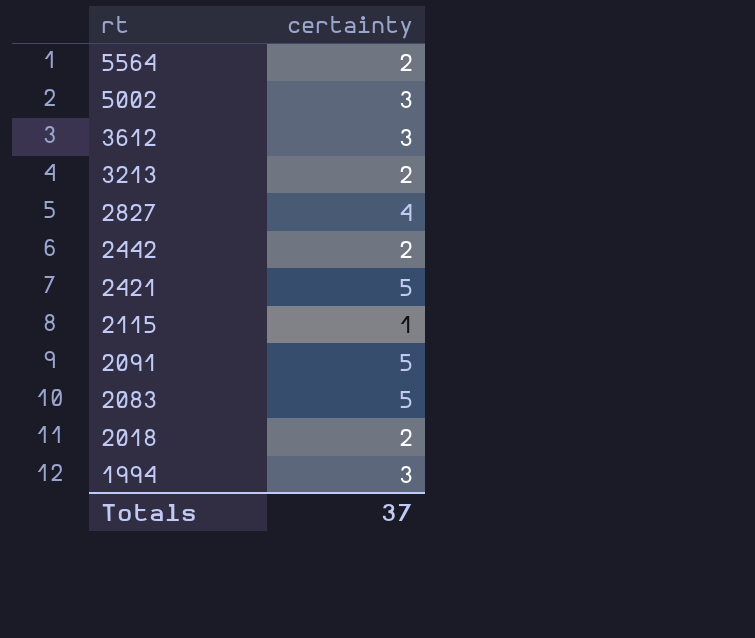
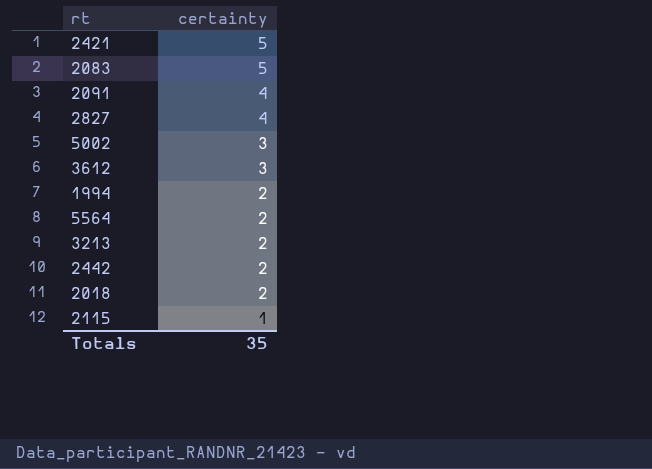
row order: rt descending -> certainty descending
2091 | certainty: 5 -> 4
1994 | certainty: 3 -> 2
Totals | certainty: 37 -> 35

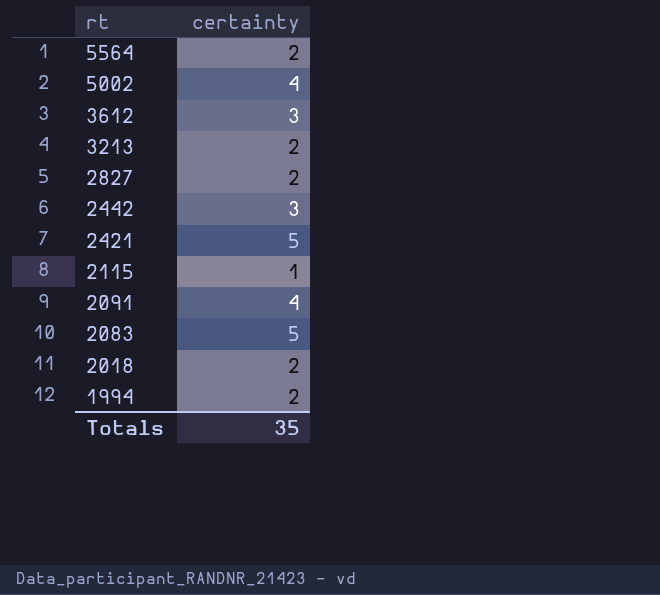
row order: certainty descending -> rt descending
5002 | certainty: 3 -> 4
2827 | certainty: 4 -> 2
2442 | certainty: 2 -> 3

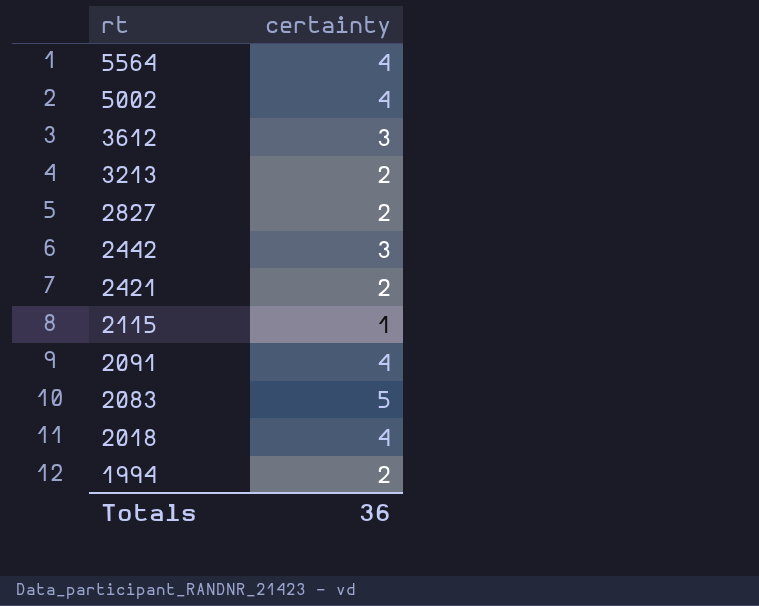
5564 | certainty: 2 -> 4
2421 | certainty: 5 -> 2
2018 | certainty: 2 -> 4
Totals | certainty: 35 -> 36

